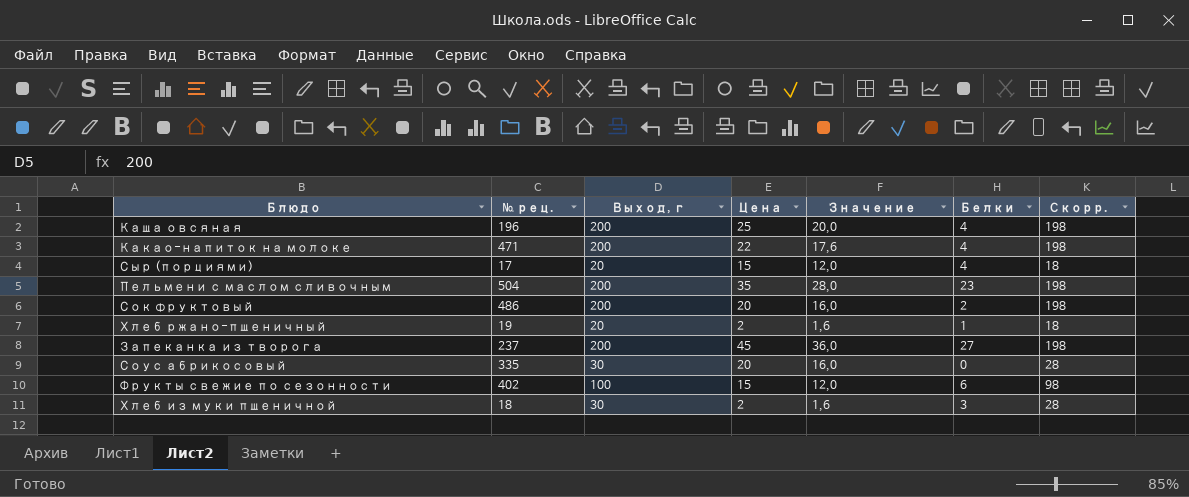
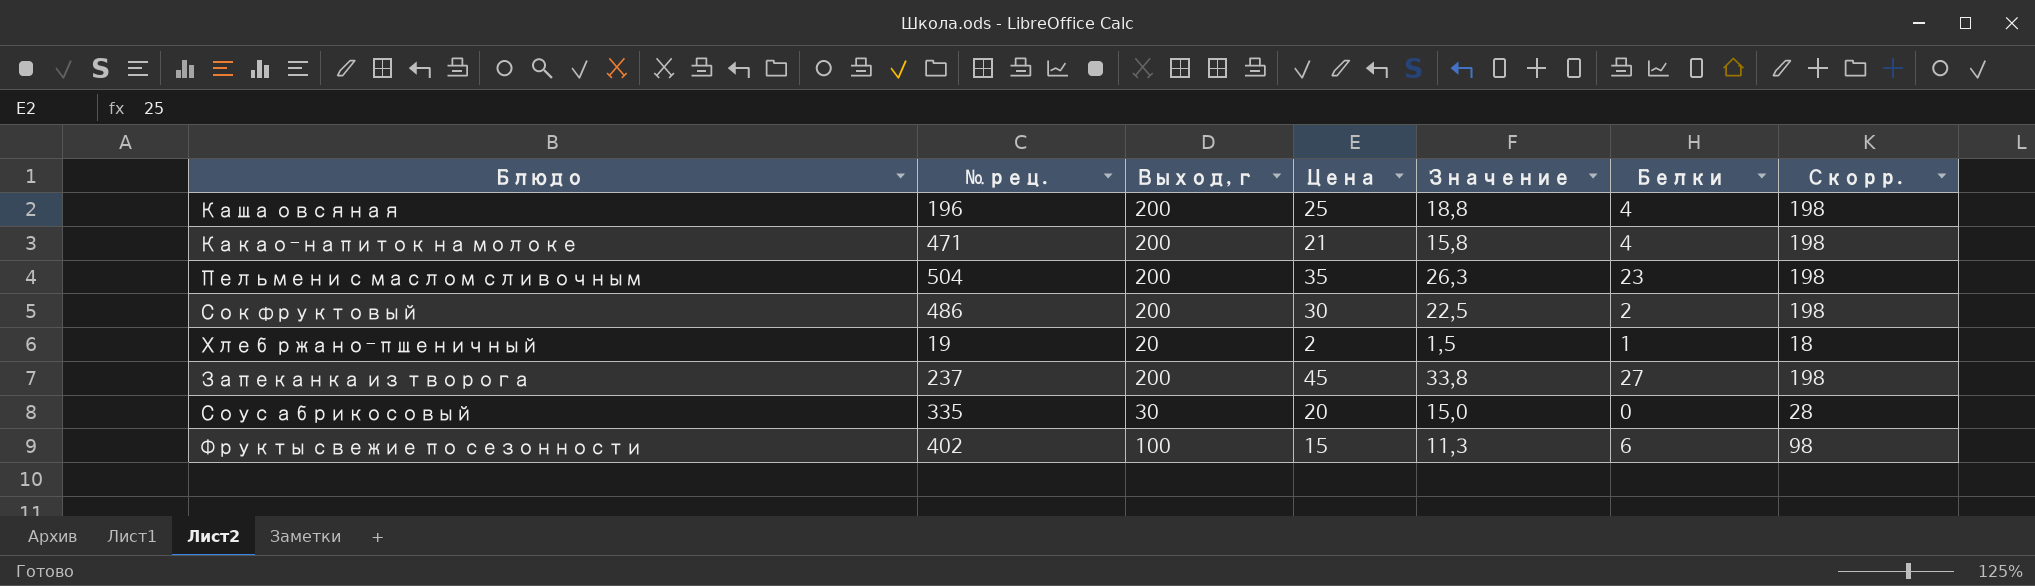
column Значение | formula: [Цена] * 0,8 -> [Цена] * 0,75
row Сыр (порциями): 17 | 20 | 15 | 12,0 | 4 | 18 -> none
row Хлеб из муки пшеничной: 18 | 30 | 2 | 1,6 | 3 | 28 -> none
Какао-напиток на молоке | Цена: 22 -> 21
Сок фруктовый | Цена: 20 -> 30

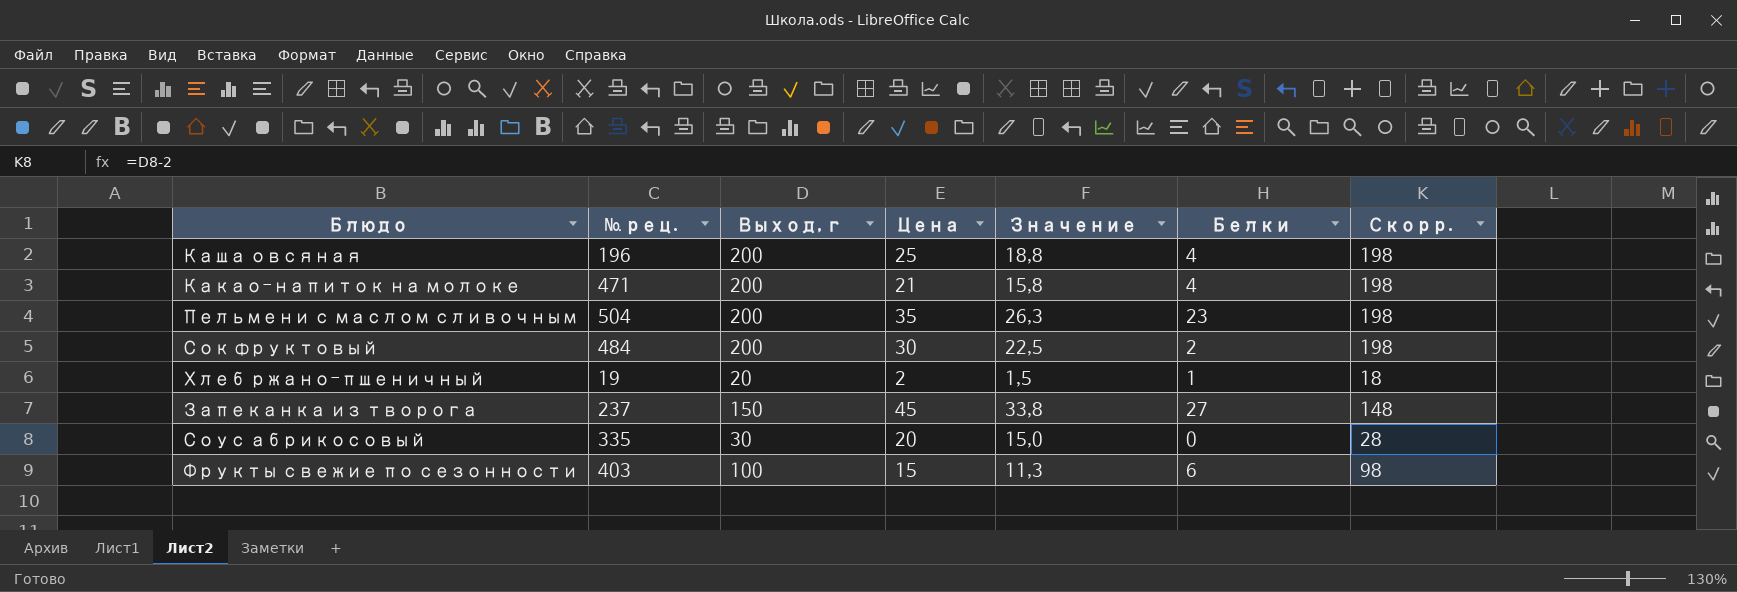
Сок фруктовый | № рец.: 486 -> 484
Запеканка из творога | Выход, г: 200 -> 150
Запеканка из творога | Скорр.: 198 -> 148
Фрукты свежие по сезонности | № рец.: 402 -> 403

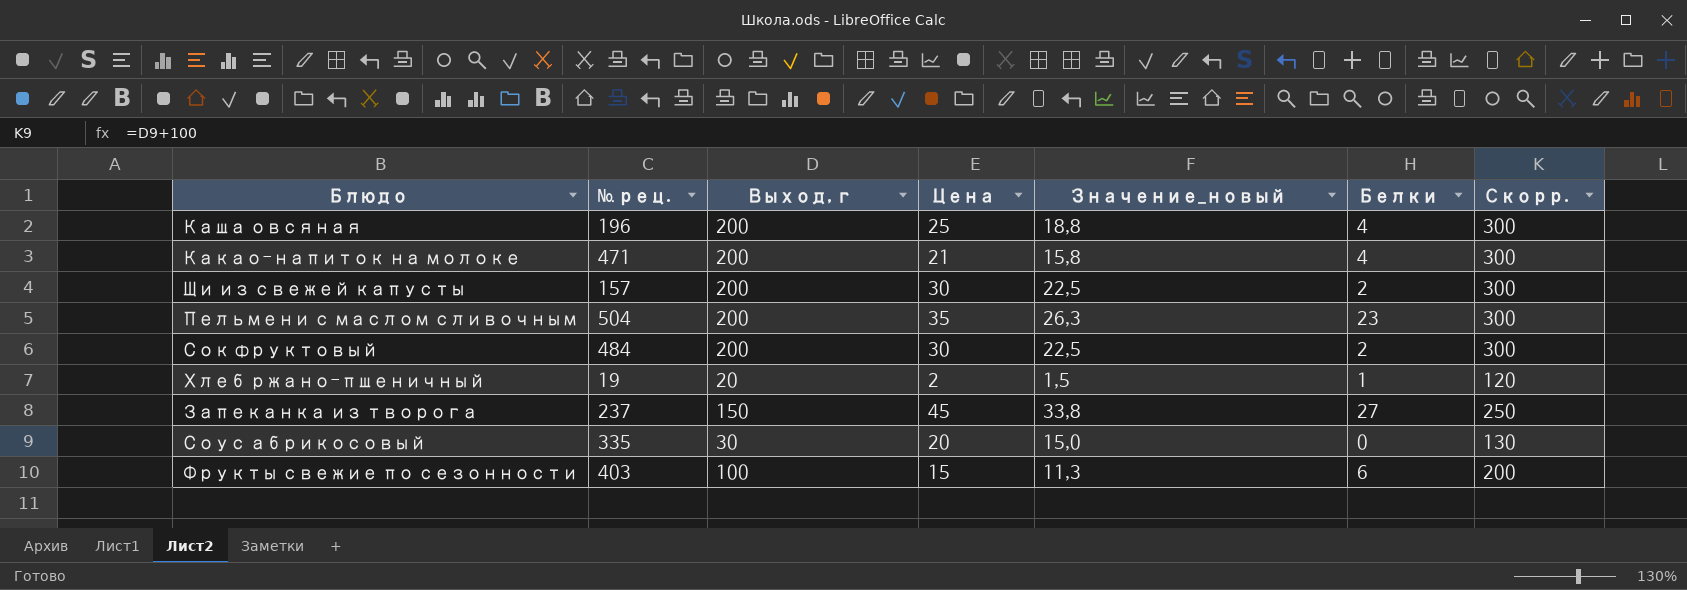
column name: Значение -> Значение_новый
column Скорр. | formula: [Выход, г] - 2 -> [Выход, г] + 100
row Щи из свежей капусты: none -> 157 | 200 | 30 | 22,5 | 2 | 300

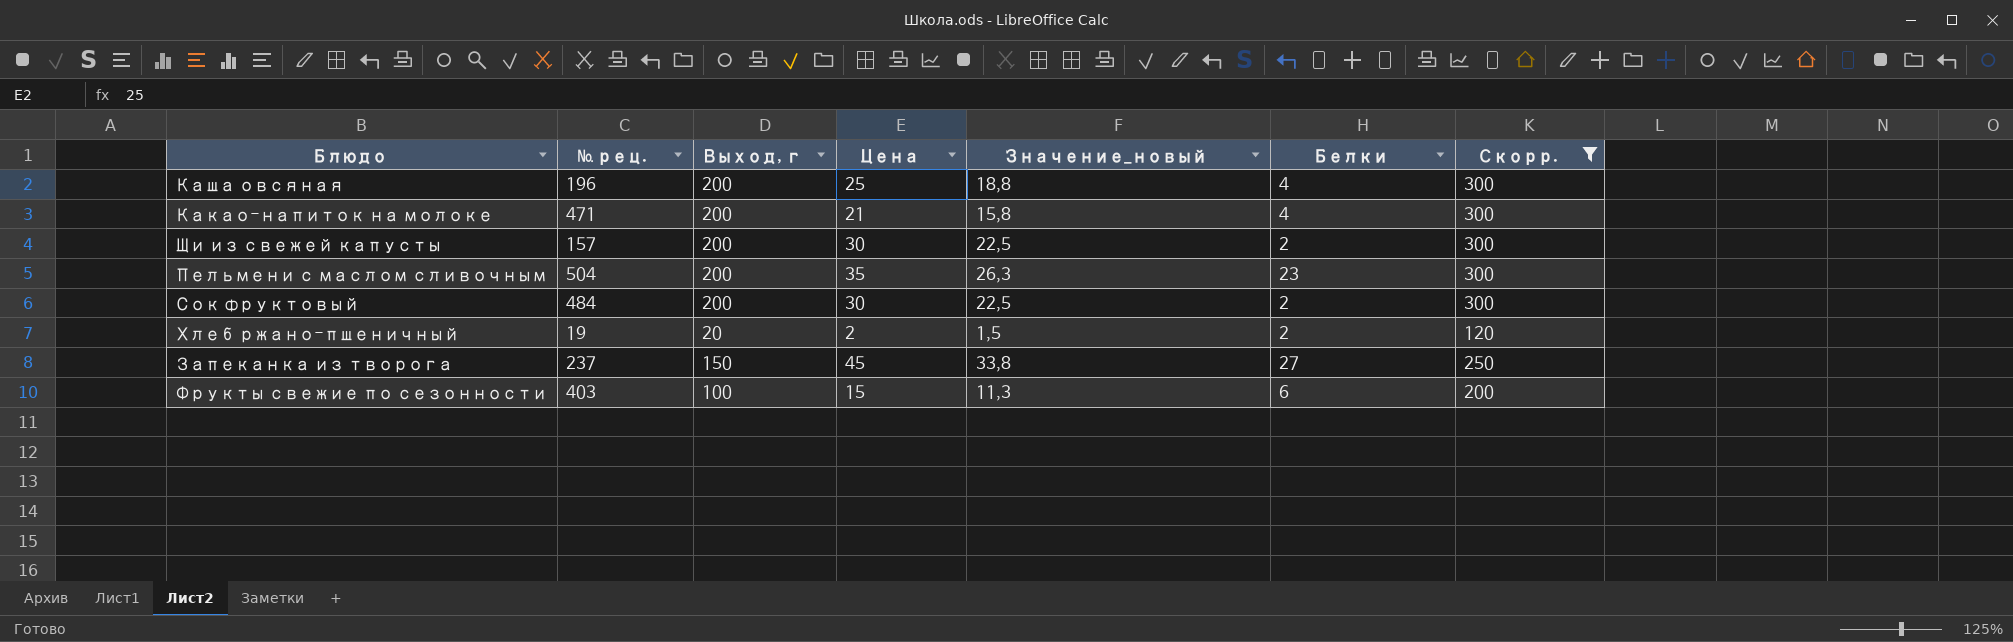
filter: none -> Скорр. != 130
Хлеб ржано-пшеничный | Белки: 1 -> 2

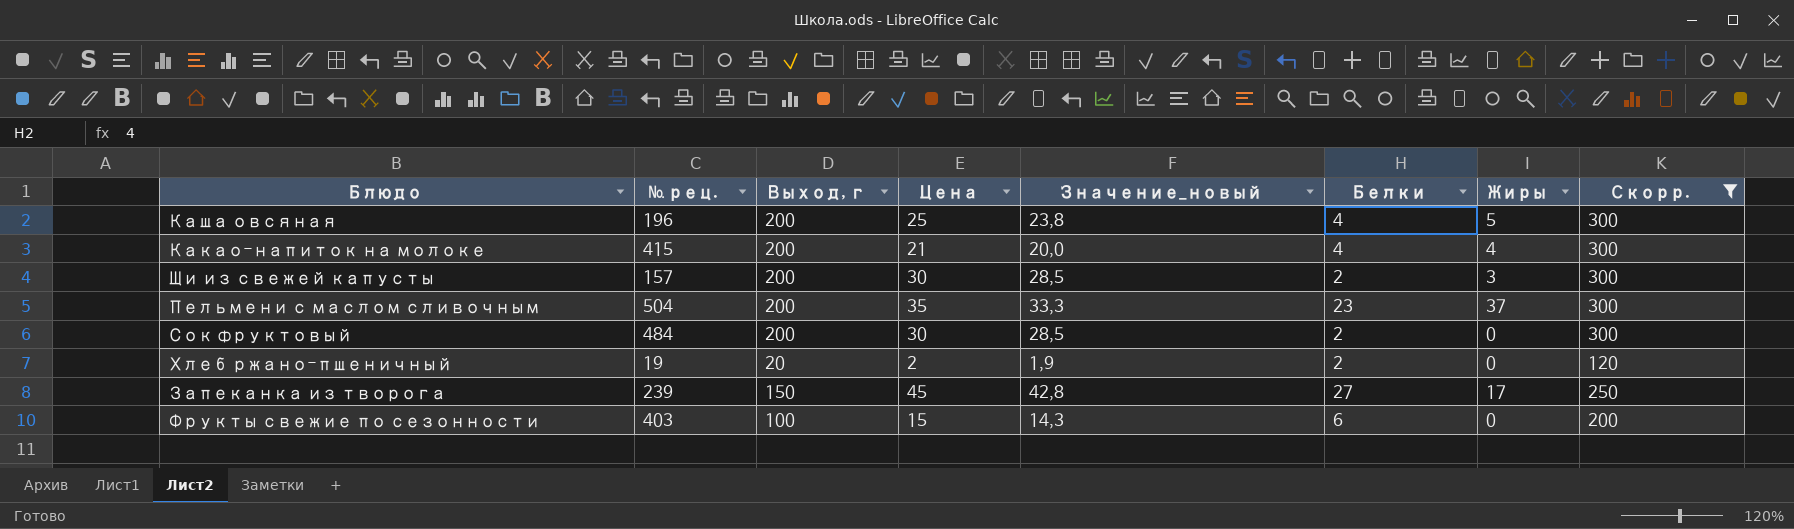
column Значение_новый | formula: [Цена] * 0,75 -> [Цена] * 0,95
column Жиры | position: none -> 7
Какао-напиток на молоке | № рец.: 471 -> 415
Запеканка из творога | № рец.: 237 -> 239

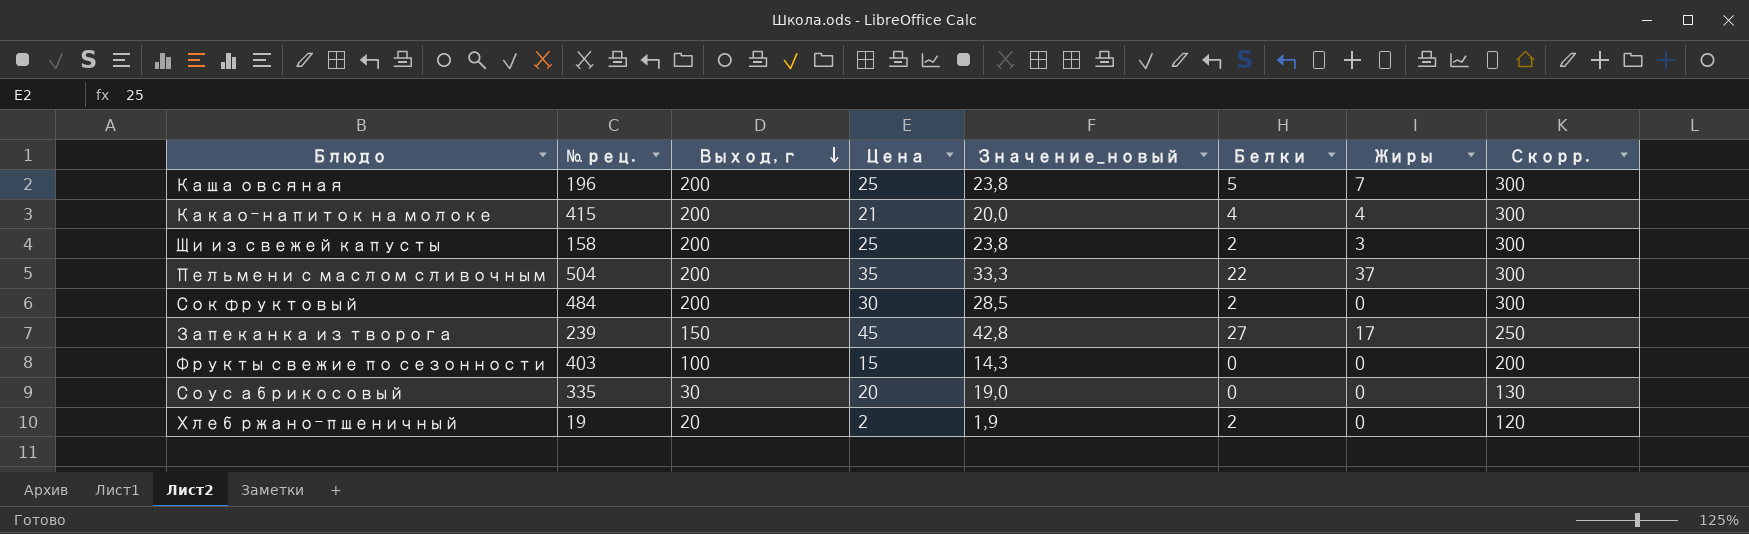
filter: Скорр. != 130 -> none
row order: none -> Выход, г descending
Каша овсяная | Белки: 4 -> 5
Каша овсяная | Жиры: 5 -> 7
Щи из свежей капусты | № рец.: 157 -> 158
Щи из свежей капусты | Цена: 30 -> 25
Щи из свежей капусты | Значение_новый: 28,5 -> 23,8
Пельмени с маслом сливочным | Белки: 23 -> 22
Фрукты свежие по сезонности | Белки: 6 -> 0

